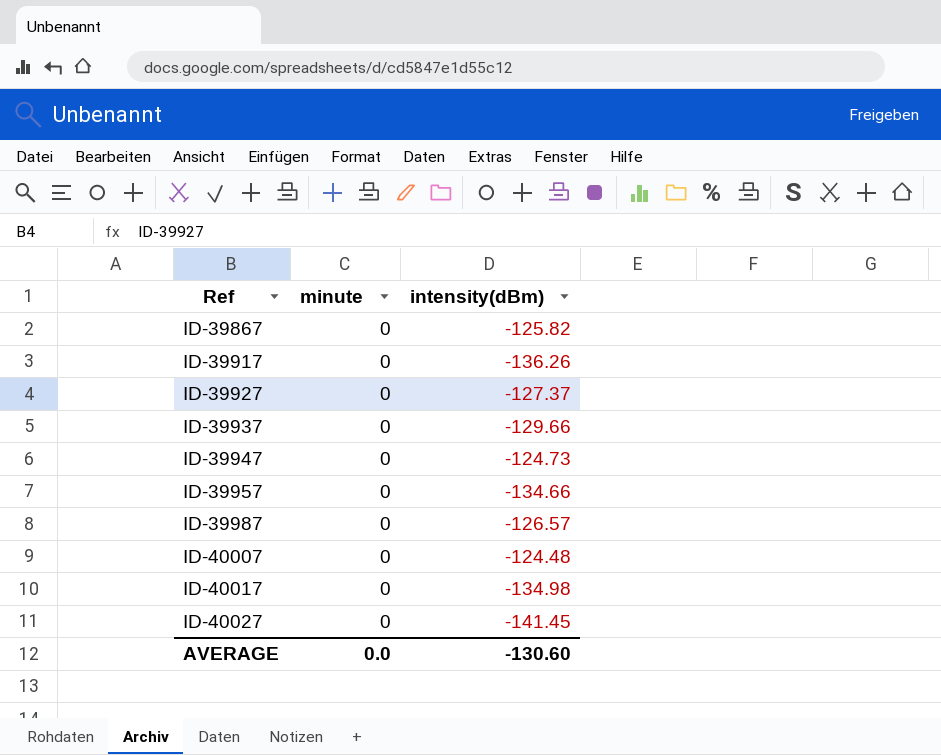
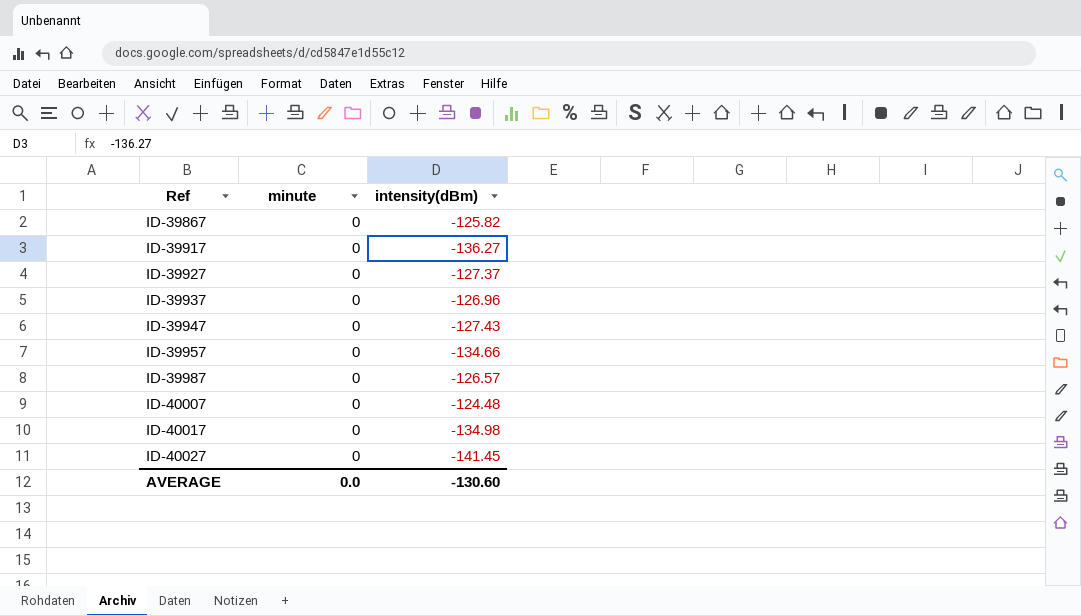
ID-39917 | intensity(dBm): -136.26 -> -136.27
ID-39937 | intensity(dBm): -129.66 -> -126.96
ID-39947 | intensity(dBm): -124.73 -> -127.43

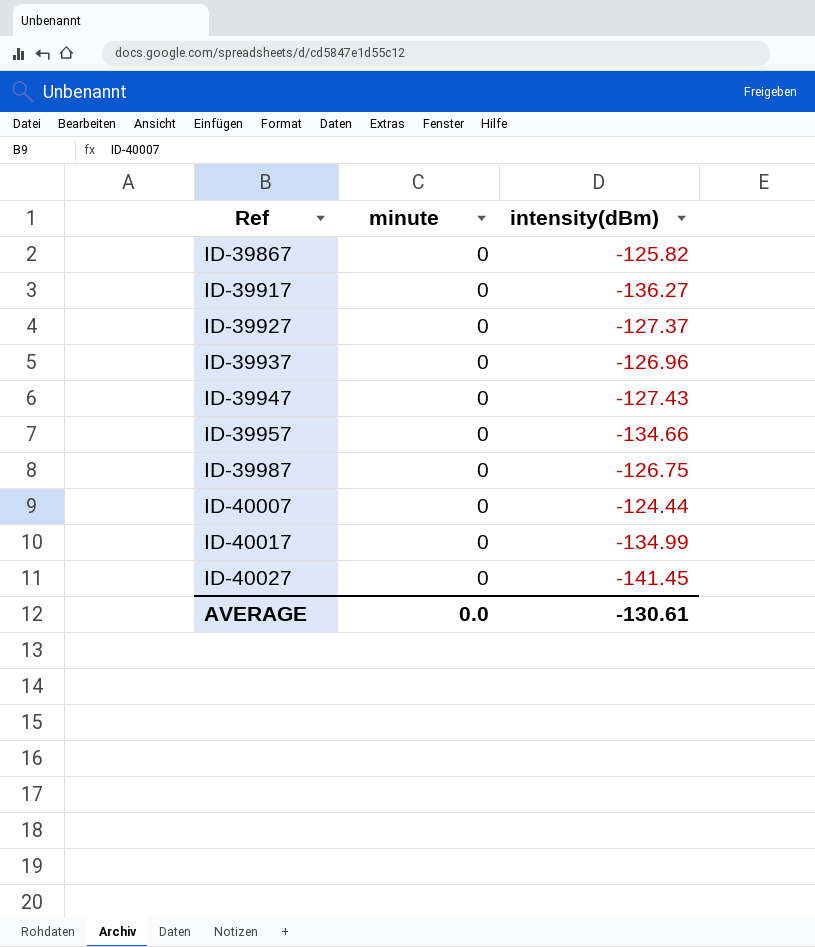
ID-39987 | intensity(dBm): -126.57 -> -126.75
ID-40007 | intensity(dBm): -124.48 -> -124.44
ID-40017 | intensity(dBm): -134.98 -> -134.99
AVERAGE | intensity(dBm): -130.60 -> -130.61

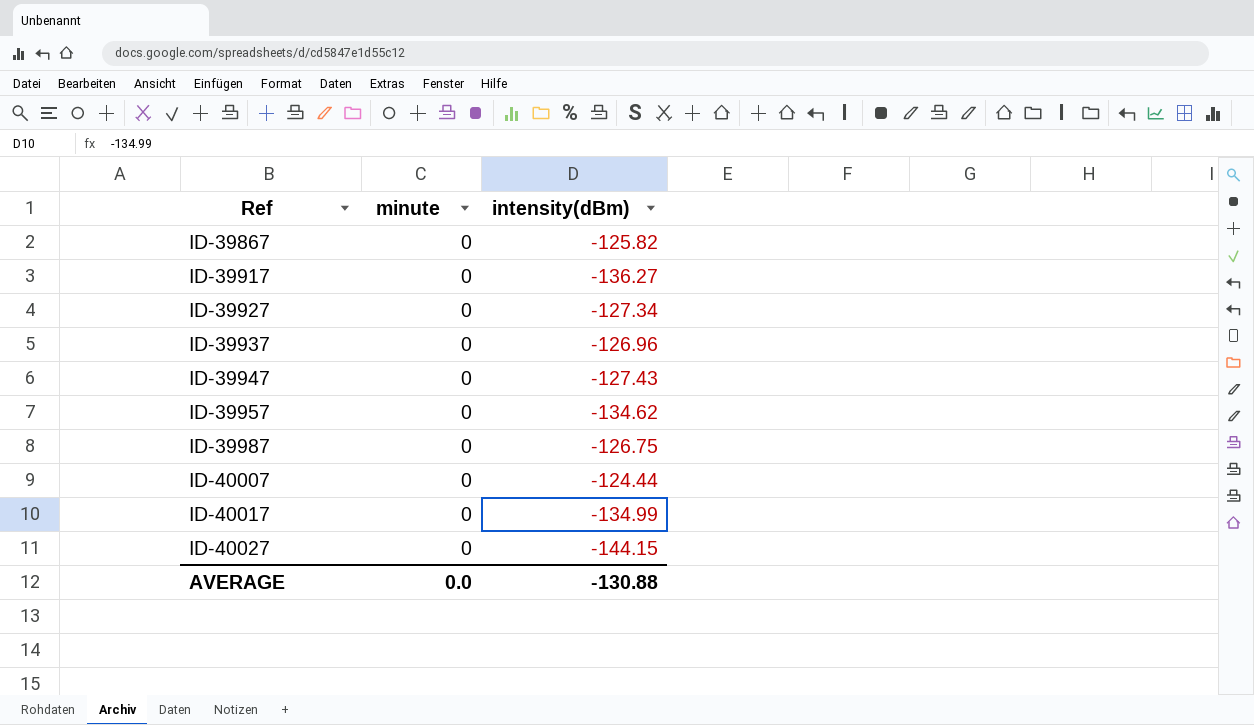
ID-39927 | intensity(dBm): -127.37 -> -127.34
ID-39957 | intensity(dBm): -134.66 -> -134.62
ID-40027 | intensity(dBm): -141.45 -> -144.15
AVERAGE | intensity(dBm): -130.61 -> -130.88

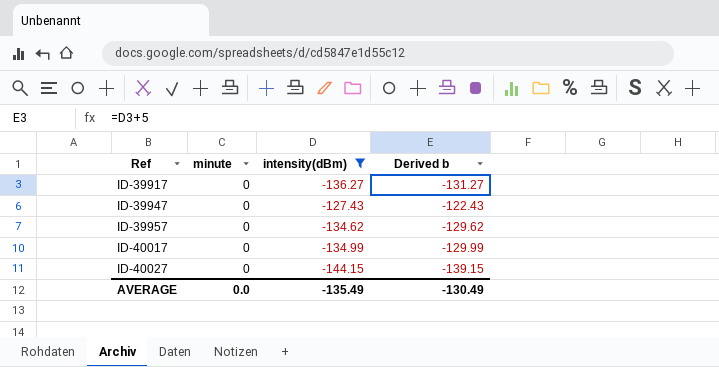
filter: none -> intensity(dBm) <= -127.43
column Derived b | formula: none -> [intensity(dBm)] + 5
AVERAGE | intensity(dBm): -130.88 -> -135.49

